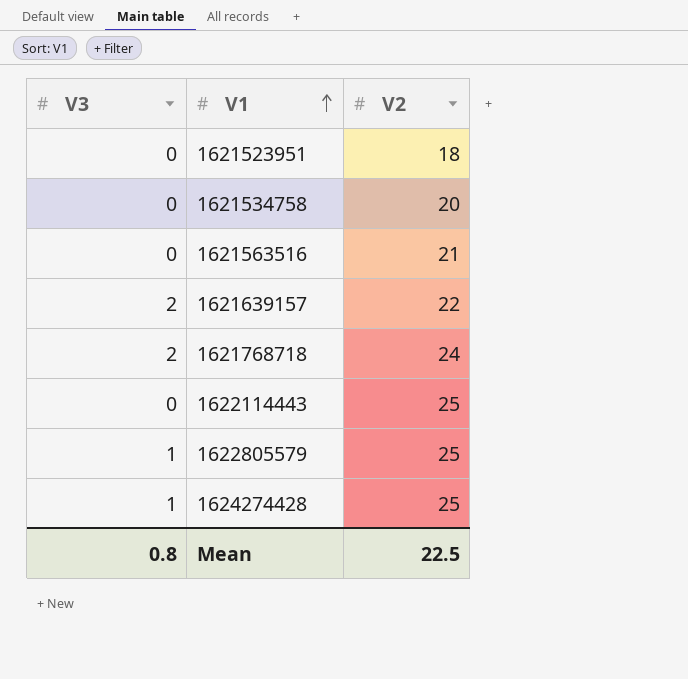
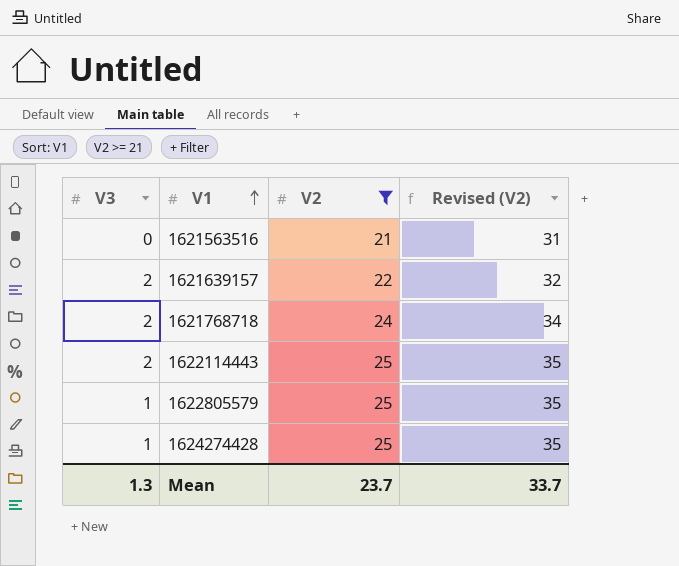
filter: none -> V2 >= 21
column Revised (V2) | formula: none -> [V2] + 10
1622114443 | V3: 0 -> 2
Mean | V3: 0.8 -> 1.3
Mean | V2: 22.5 -> 23.7

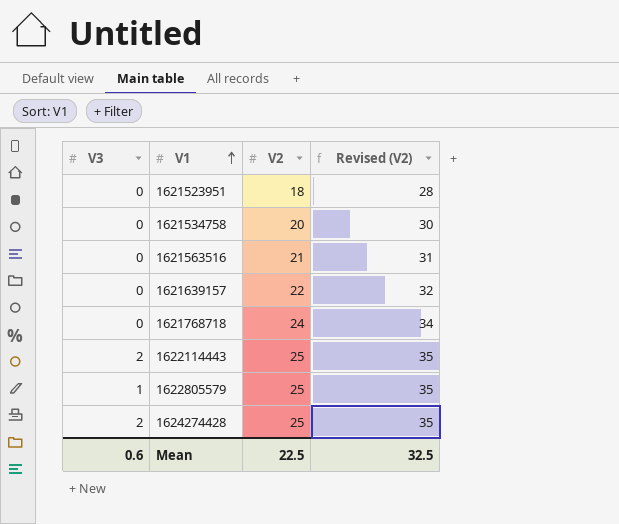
filter: V2 >= 21 -> none
1621639157 | V3: 2 -> 0
1621768718 | V3: 2 -> 0
1624274428 | V3: 1 -> 2
Mean | V3: 1.3 -> 0.6
Mean | V2: 23.7 -> 22.5
Mean | Revised (V2): 33.7 -> 32.5

